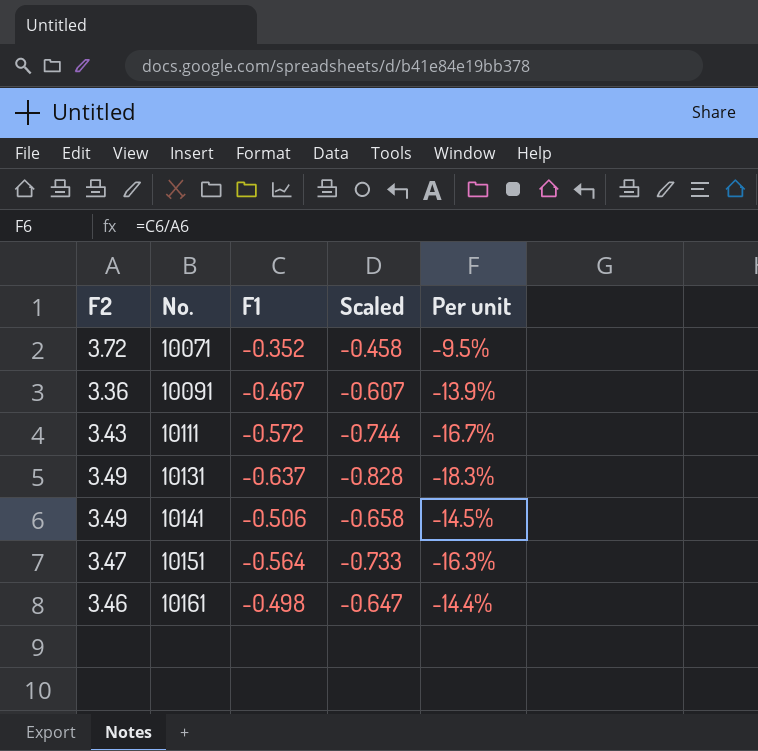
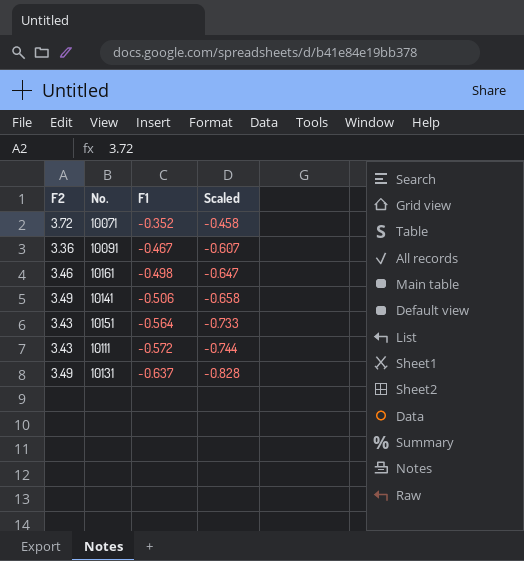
row order: No. ascending -> F1 descending
column Per unit | formula: [F1] / [F2] -> none
10151 | F2: 3.47 -> 3.43

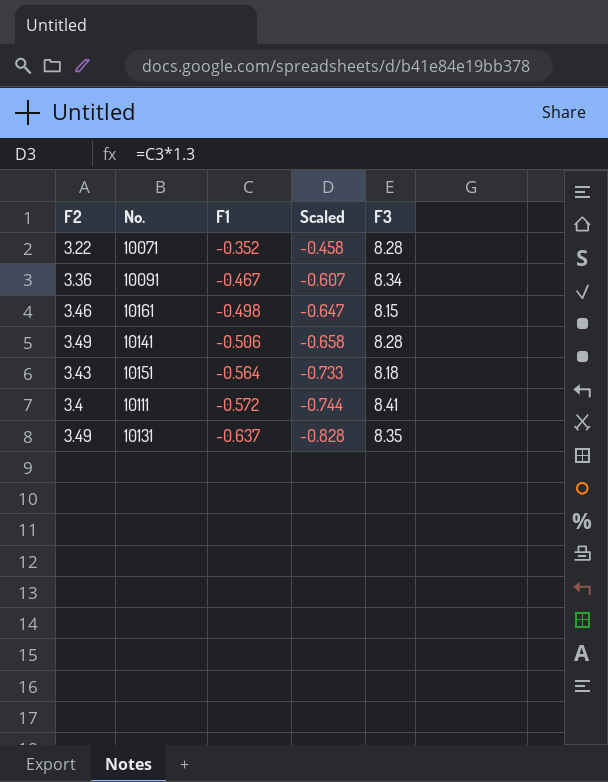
column F3 | position: none -> 5
10071 | F2: 3.72 -> 3.22
10111 | F2: 3.43 -> 3.4

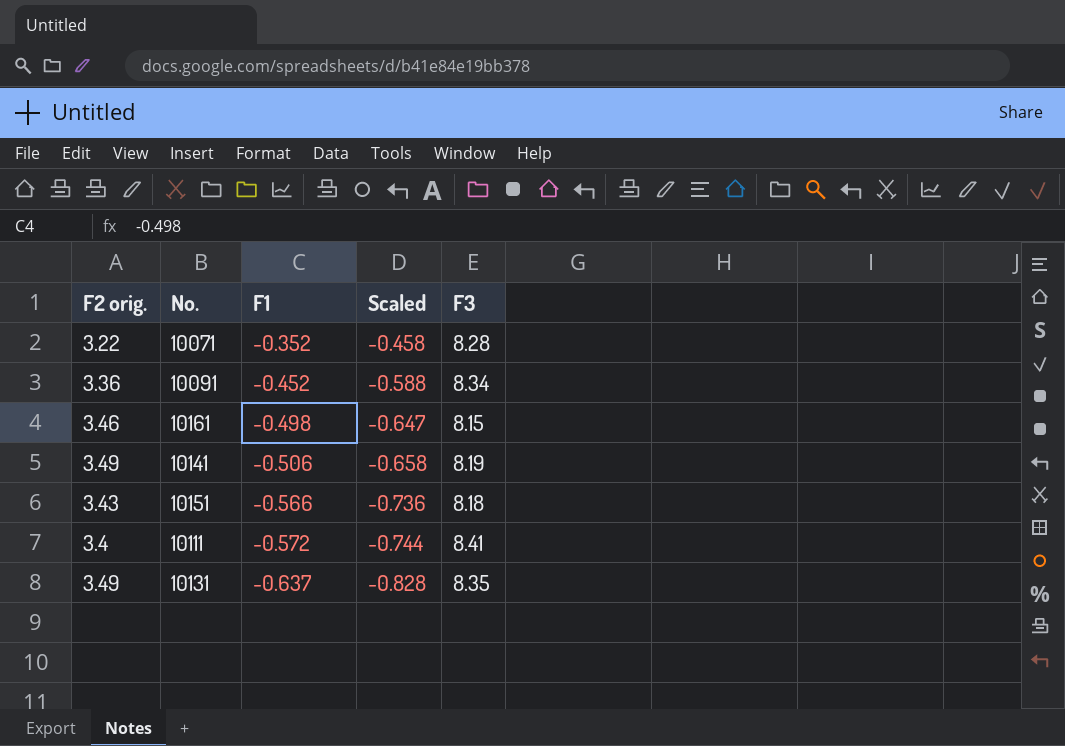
column name: F2 -> F2 orig.
10091 | F1: -0.467 -> -0.452
10091 | Scaled: -0.607 -> -0.588
10141 | F3: 8.28 -> 8.19
10151 | F1: -0.564 -> -0.566
10151 | Scaled: -0.733 -> -0.736

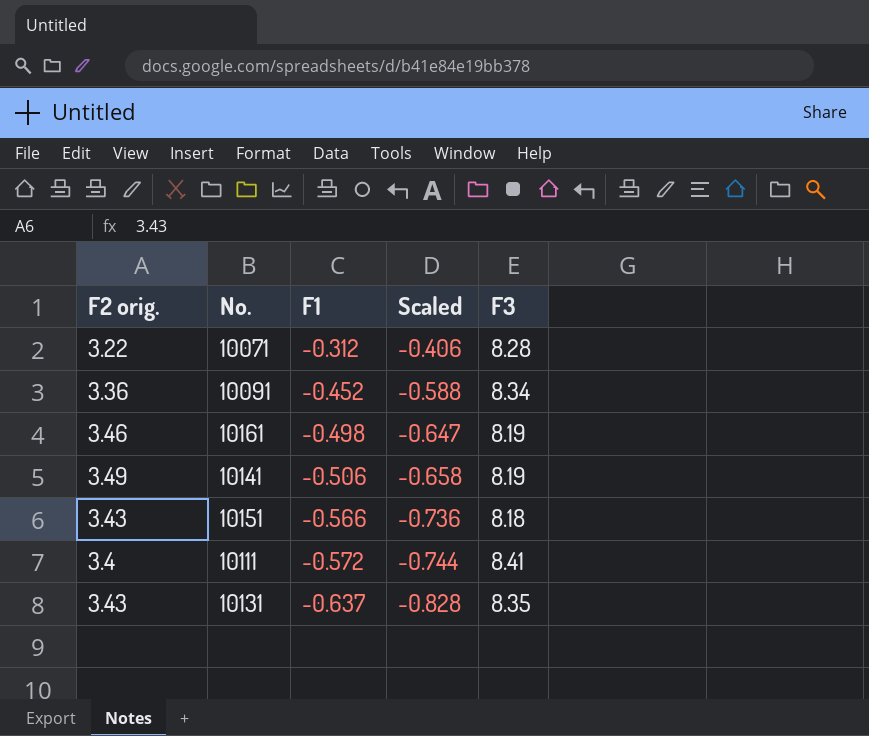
10071 | F1: -0.352 -> -0.312
10071 | Scaled: -0.458 -> -0.406
10161 | F3: 8.15 -> 8.19
10131 | F2 orig.: 3.49 -> 3.43

